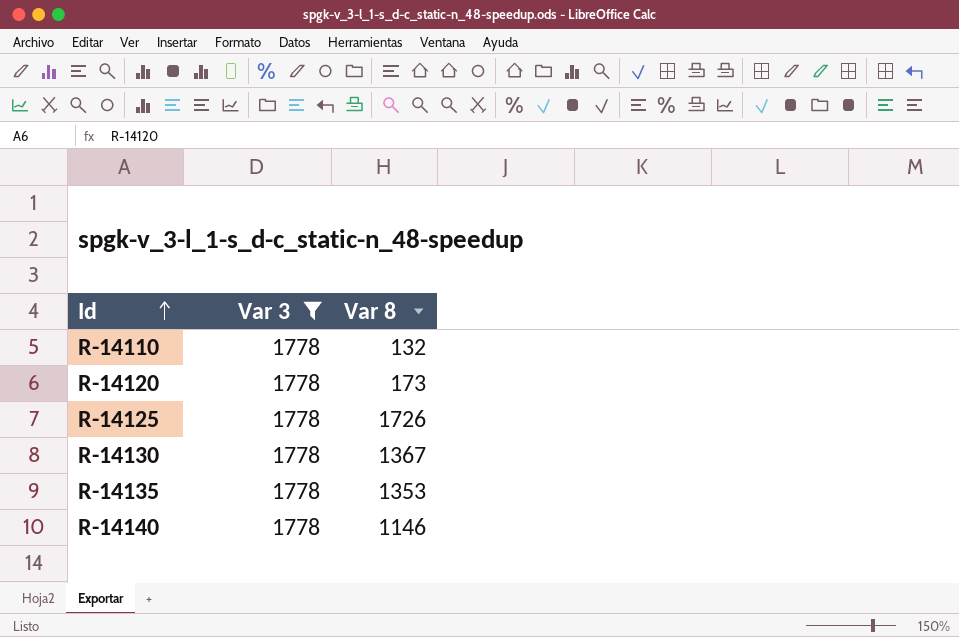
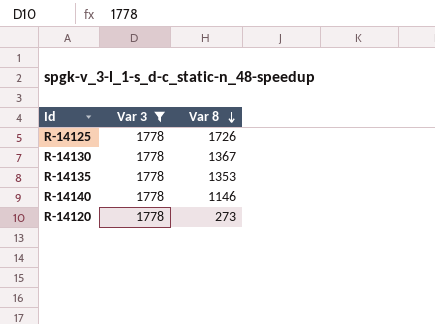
row order: Id ascending -> Var 8 descending
row R-14110: 1778 | 132 -> none
R-14120 | Var 8: 173 -> 273

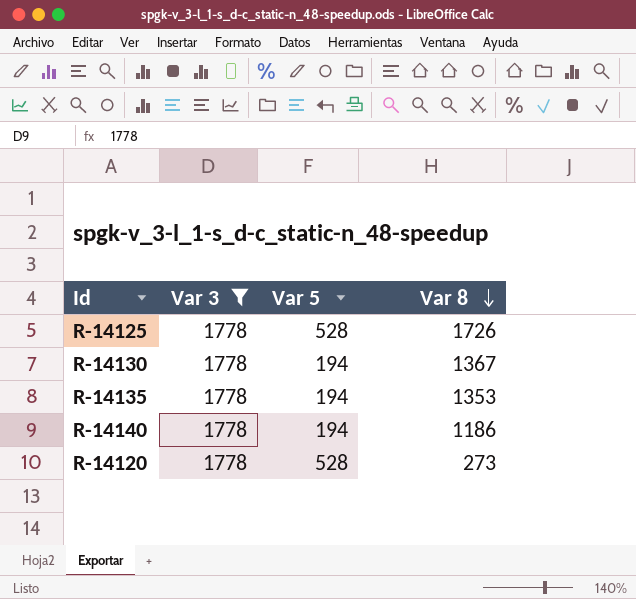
column Var 5 | position: none -> 3
R-14140 | Var 8: 1146 -> 1186

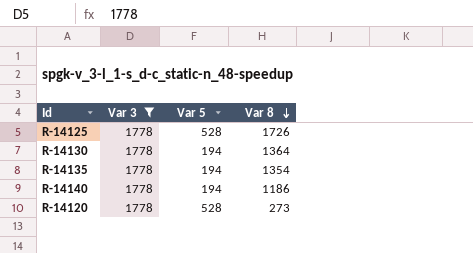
R-14130 | Var 8: 1367 -> 1364
R-14135 | Var 8: 1353 -> 1354

